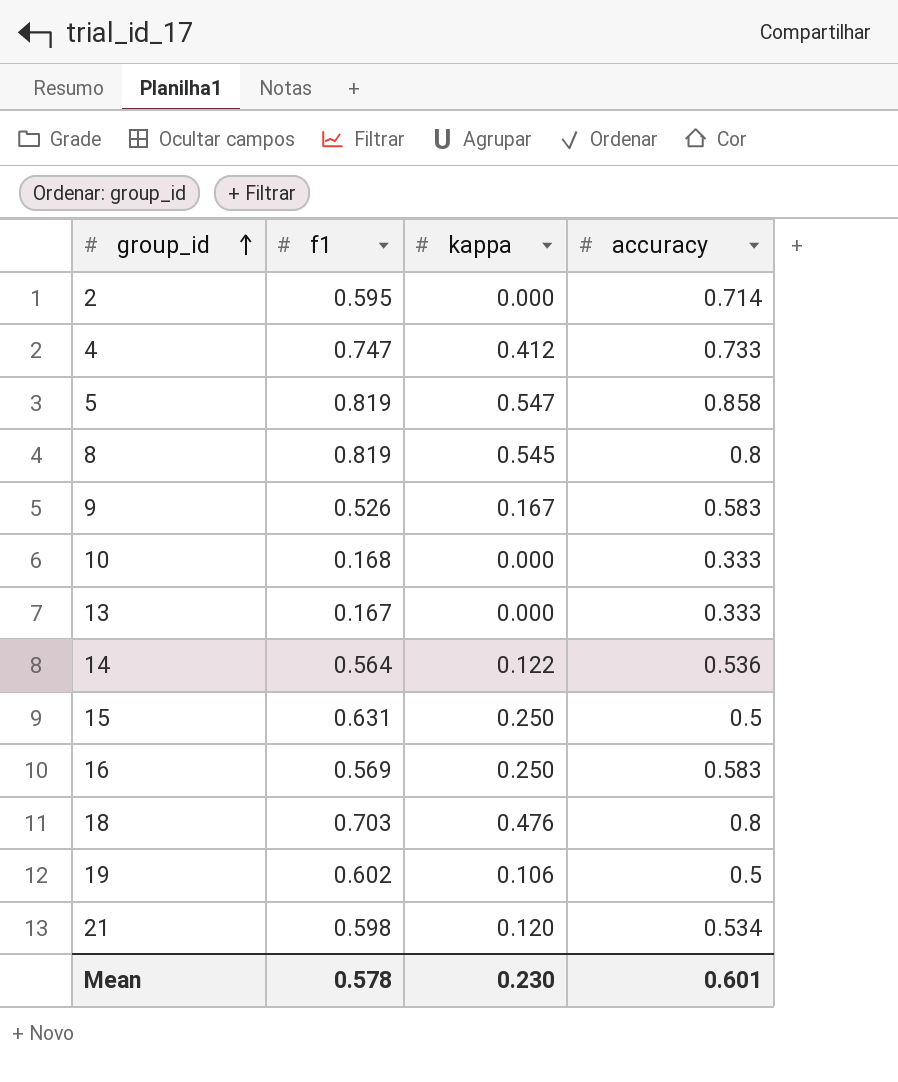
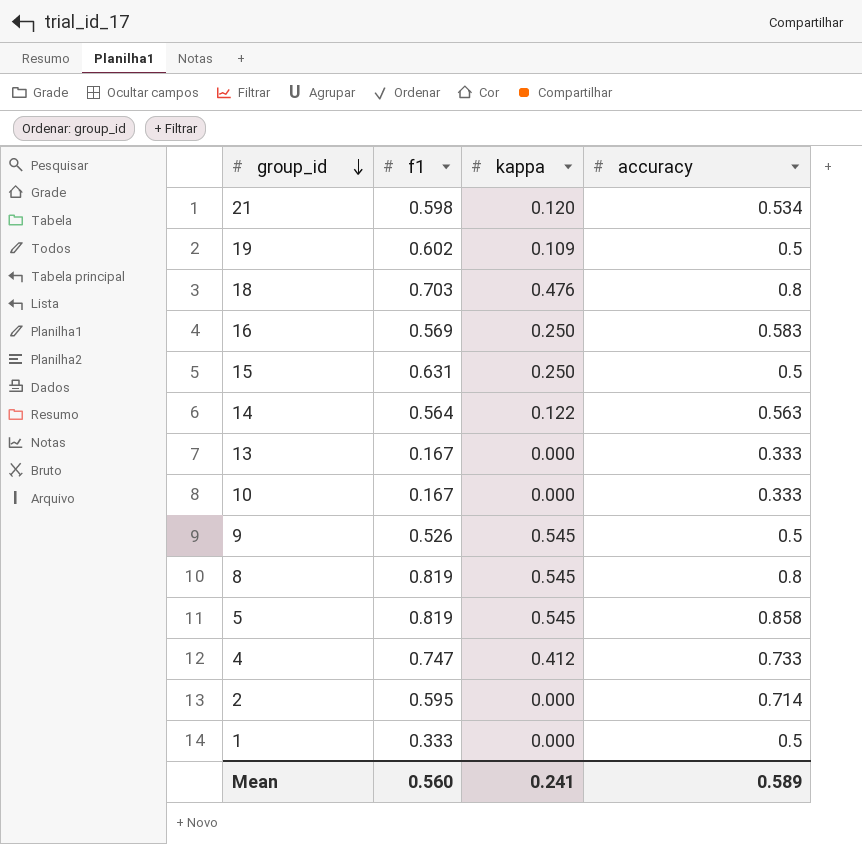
row order: group_id ascending -> group_id descending
19 | kappa: 0.106 -> 0.109
14 | accuracy: 0.536 -> 0.563
10 | f1: 0.168 -> 0.167
9 | kappa: 0.167 -> 0.545
9 | accuracy: 0.583 -> 0.5
5 | kappa: 0.547 -> 0.545
row 1: none -> 0.333 | 0.000 | 0.5
Mean | f1: 0.578 -> 0.560
Mean | kappa: 0.230 -> 0.241
Mean | accuracy: 0.601 -> 0.589

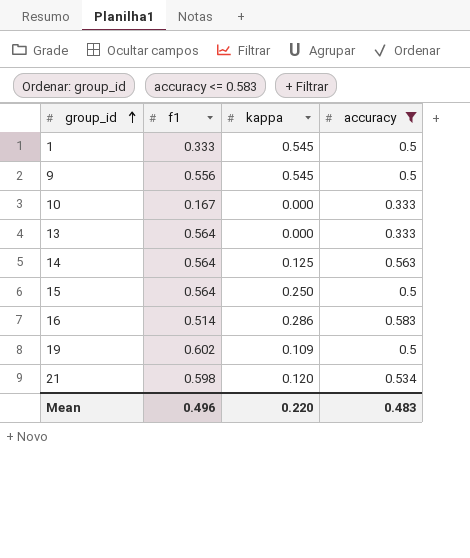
filter: none -> accuracy <= 0.583
row order: group_id descending -> group_id ascending
1 | kappa: 0.000 -> 0.545
9 | f1: 0.526 -> 0.556
13 | f1: 0.167 -> 0.564
14 | kappa: 0.122 -> 0.125
15 | f1: 0.631 -> 0.564
16 | f1: 0.569 -> 0.514
16 | kappa: 0.250 -> 0.286
Mean | f1: 0.560 -> 0.496
Mean | kappa: 0.241 -> 0.220
Mean | accuracy: 0.589 -> 0.483

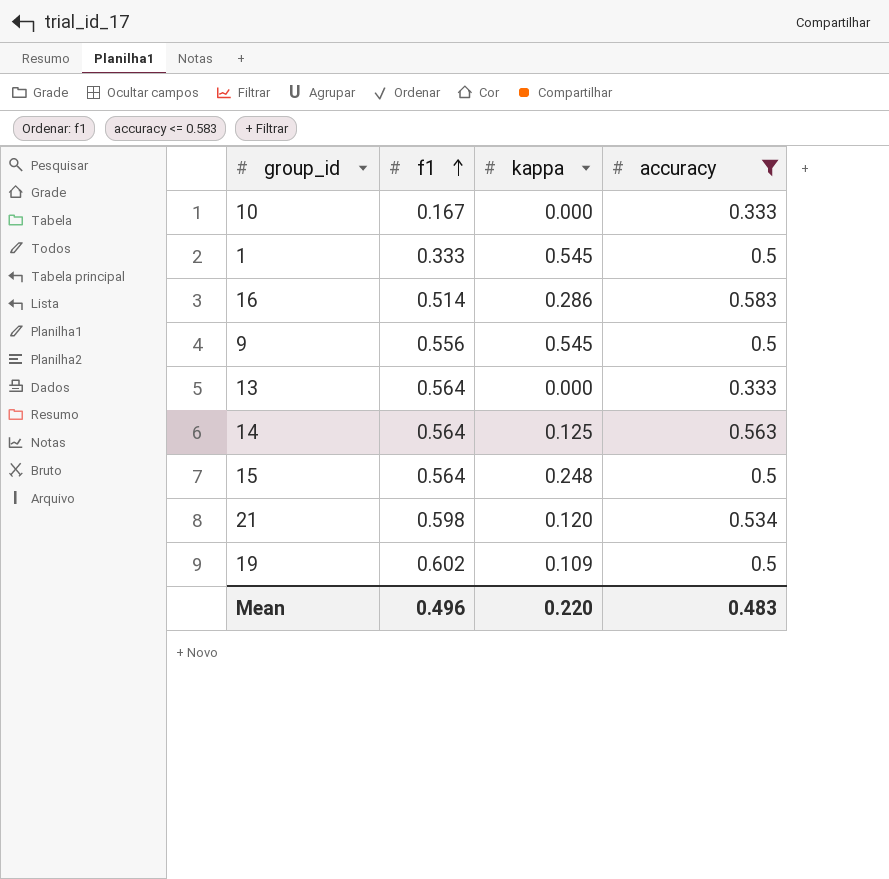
row order: group_id ascending -> f1 ascending
15 | kappa: 0.250 -> 0.248

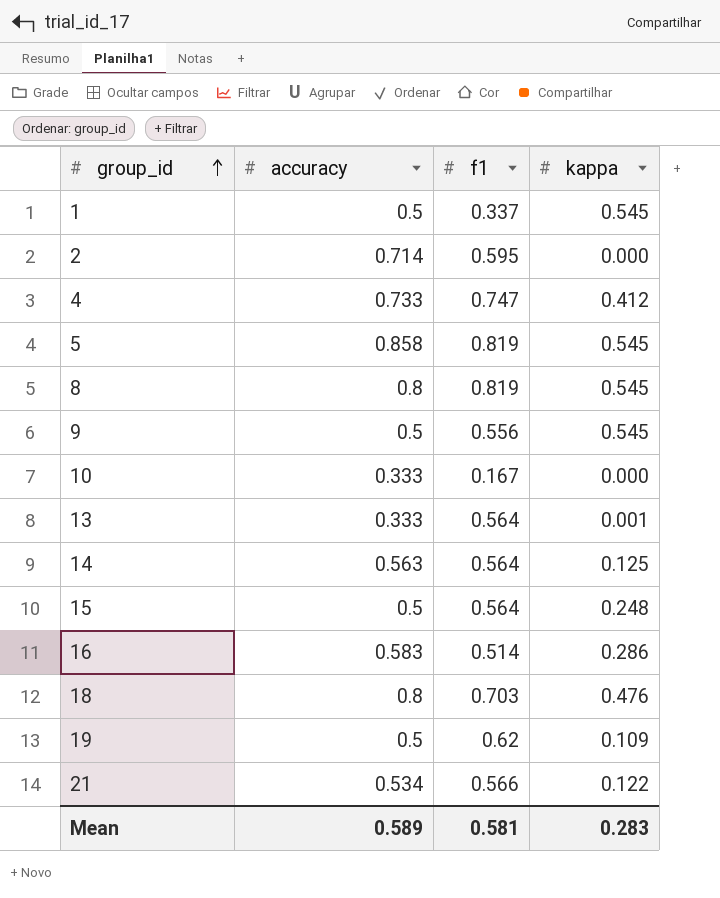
filter: accuracy <= 0.583 -> none
row order: f1 ascending -> group_id ascending
column accuracy | position: 4 -> 2
1 | f1: 0.333 -> 0.337
13 | kappa: 0.000 -> 0.001
19 | f1: 0.602 -> 0.62
21 | f1: 0.598 -> 0.566
21 | kappa: 0.120 -> 0.122
Mean | accuracy: 0.483 -> 0.589
Mean | f1: 0.496 -> 0.581
Mean | kappa: 0.220 -> 0.283

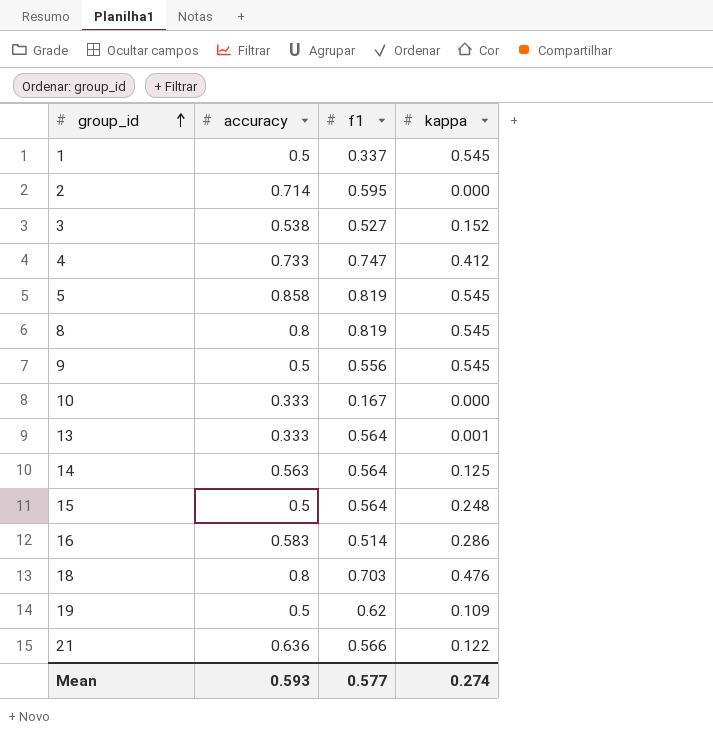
row 3: none -> 0.538 | 0.527 | 0.152
21 | accuracy: 0.534 -> 0.636
Mean | accuracy: 0.589 -> 0.593
Mean | f1: 0.581 -> 0.577
Mean | kappa: 0.283 -> 0.274

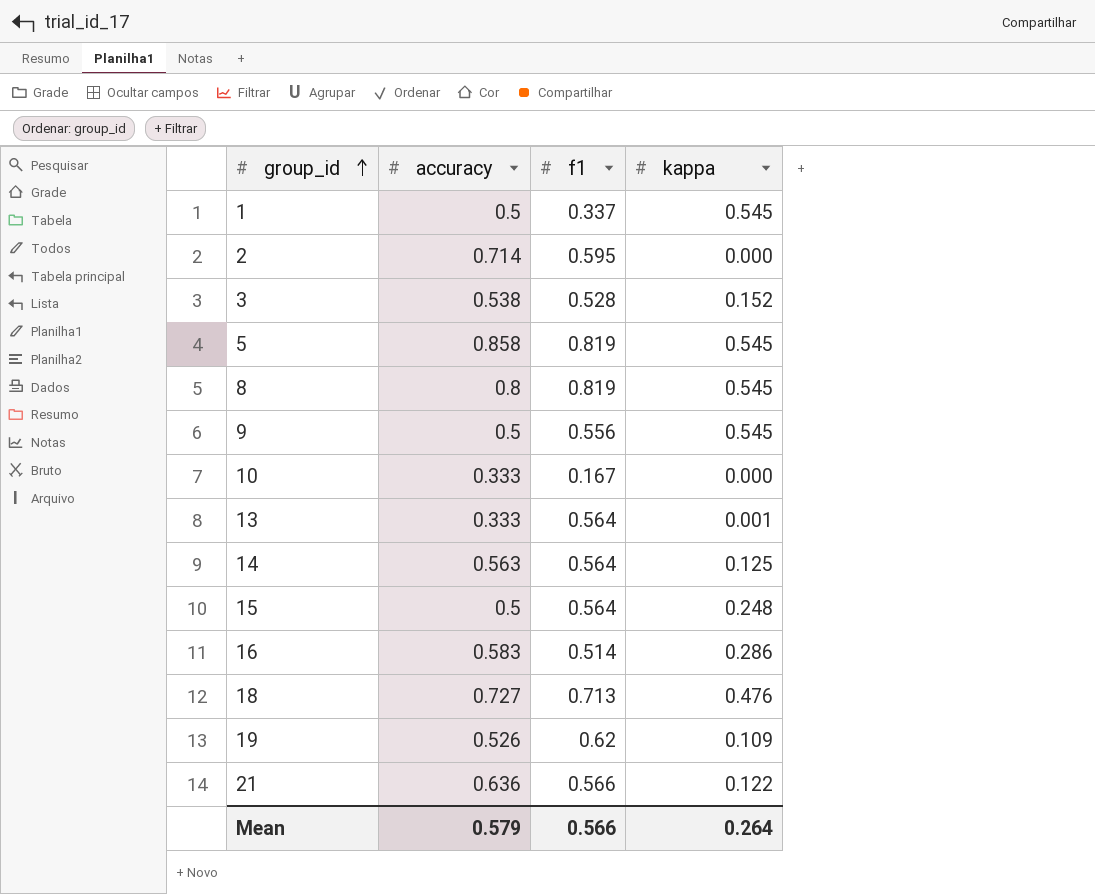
row 4: 0.733 | 0.747 | 0.412 -> none
3 | f1: 0.527 -> 0.528
18 | accuracy: 0.8 -> 0.727
18 | f1: 0.703 -> 0.713
19 | accuracy: 0.5 -> 0.526
Mean | accuracy: 0.593 -> 0.579
Mean | f1: 0.577 -> 0.566
Mean | kappa: 0.274 -> 0.264

